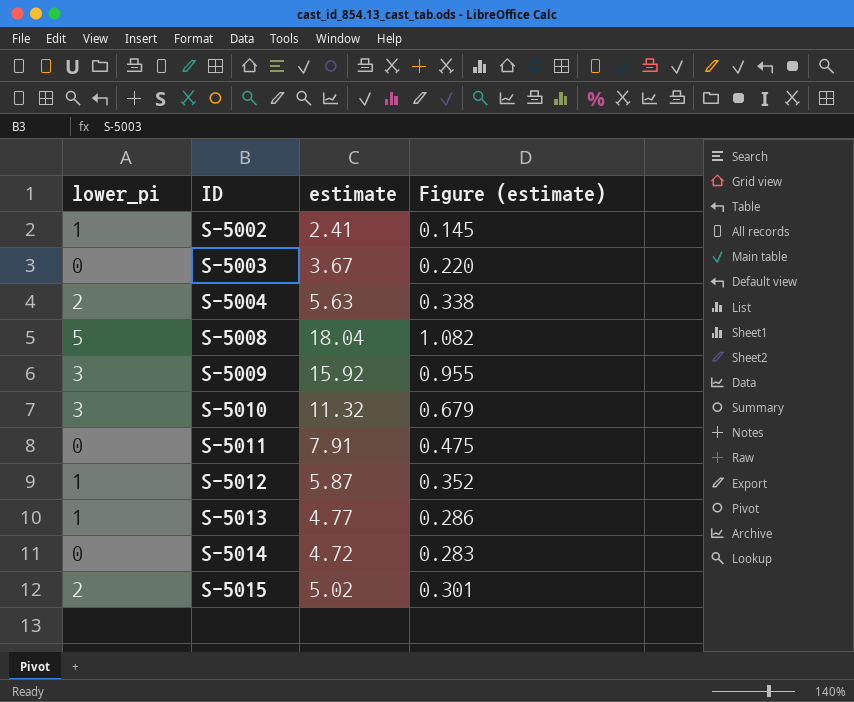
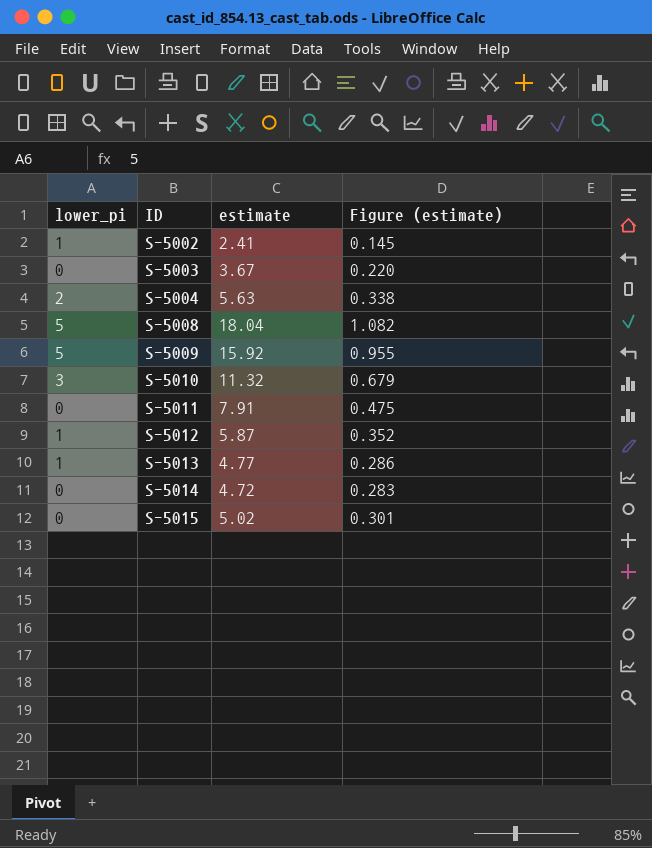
S-5009 | lower_pi: 3 -> 5
S-5015 | lower_pi: 2 -> 0

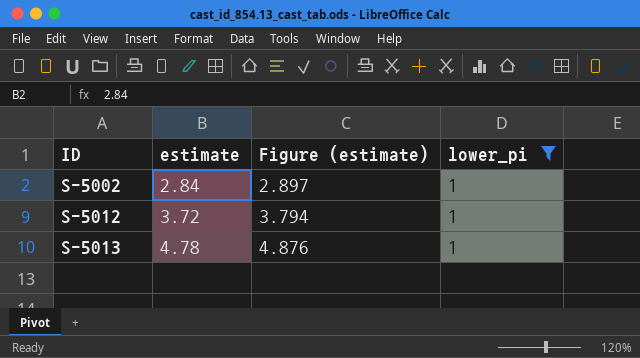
filter: none -> lower_pi = 1
column Figure (estimate) | formula: [estimate] * 0.06 -> [estimate] * 1.02
column lower_pi | position: 1 -> 4
S-5002 | estimate: 2.41 -> 2.84
S-5012 | estimate: 5.87 -> 3.72
S-5013 | estimate: 4.77 -> 4.78

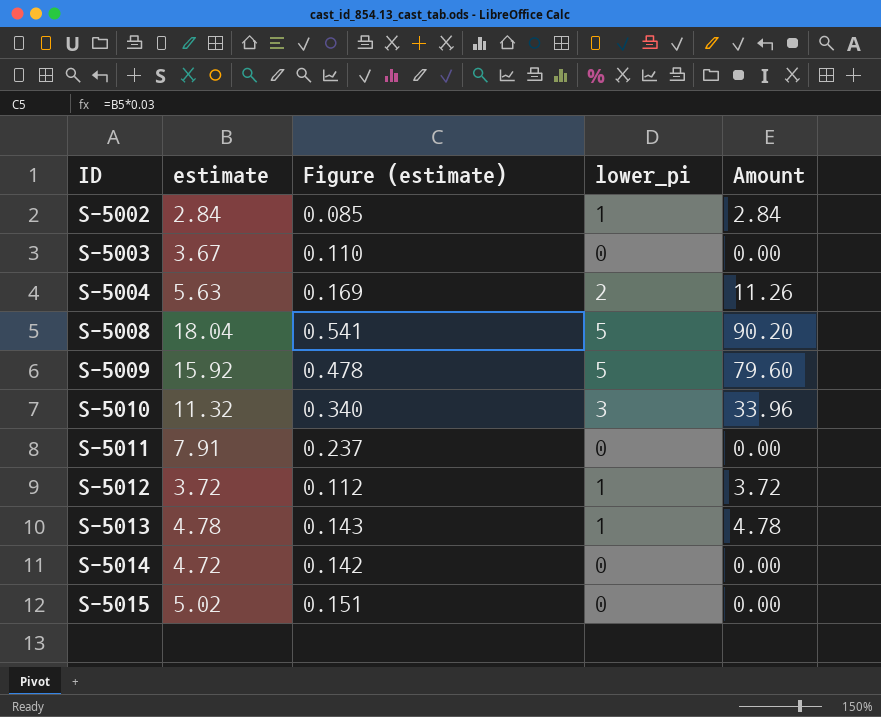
filter: lower_pi = 1 -> none
column Figure (estimate) | formula: [estimate] * 1.02 -> [estimate] * 0.03
column Amount | formula: none -> [estimate] * [lower_pi]

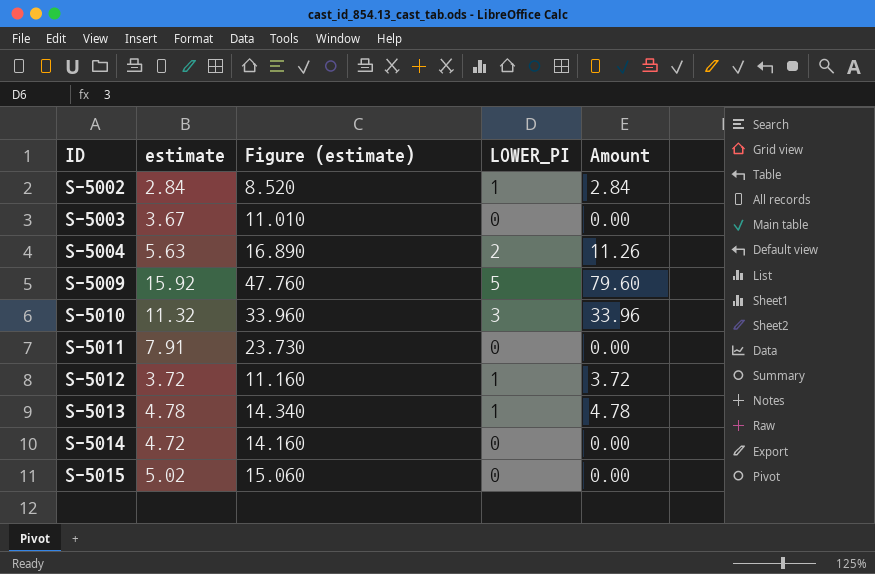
column Figure (estimate) | formula: [estimate] * 0.03 -> [estimate] * 3
column name: lower_pi -> LOWER_PI
row S-5008: 18.04 | 0.541 | 5 | 90.20 -> none

